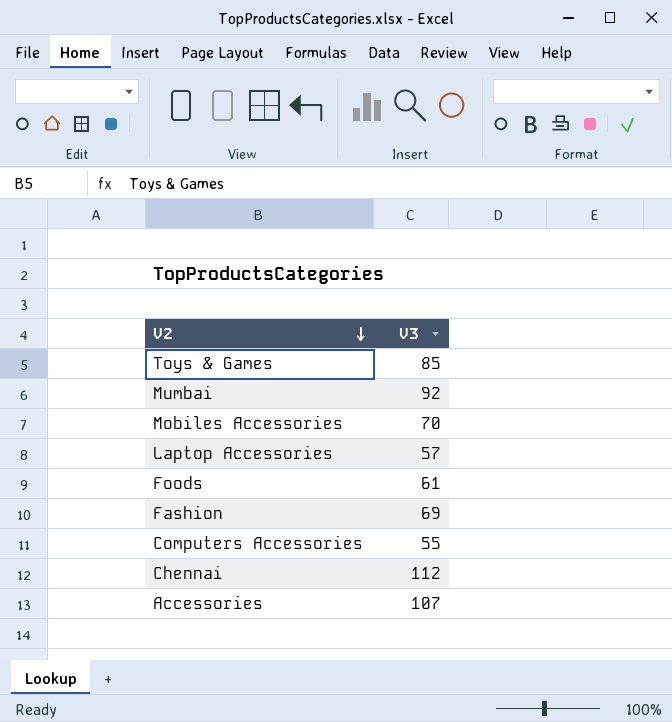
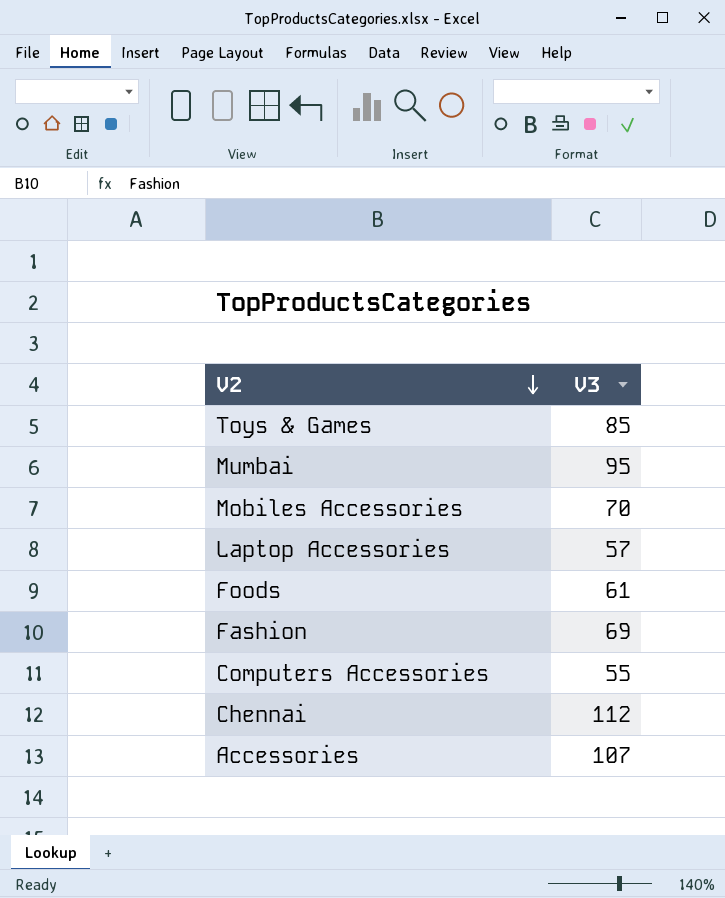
Mumbai | V3: 92 -> 95

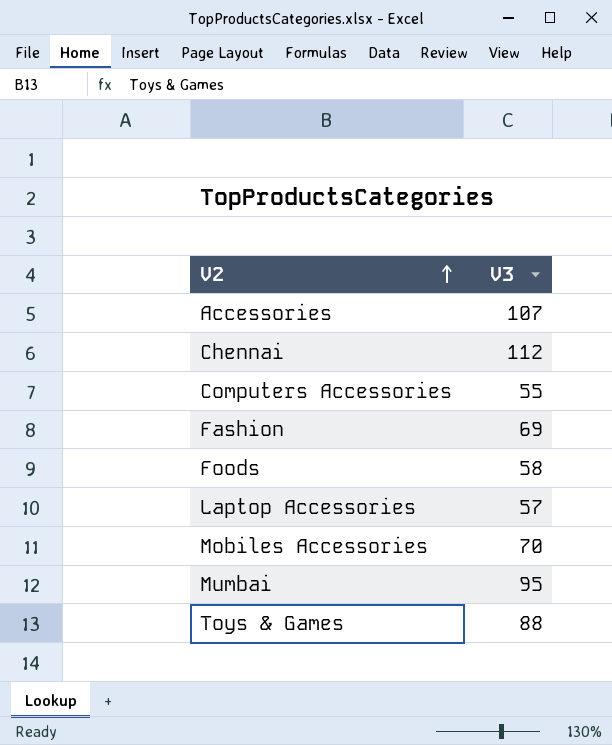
row order: V2 descending -> V2 ascending
Foods | V3: 61 -> 58
Toys & Games | V3: 85 -> 88

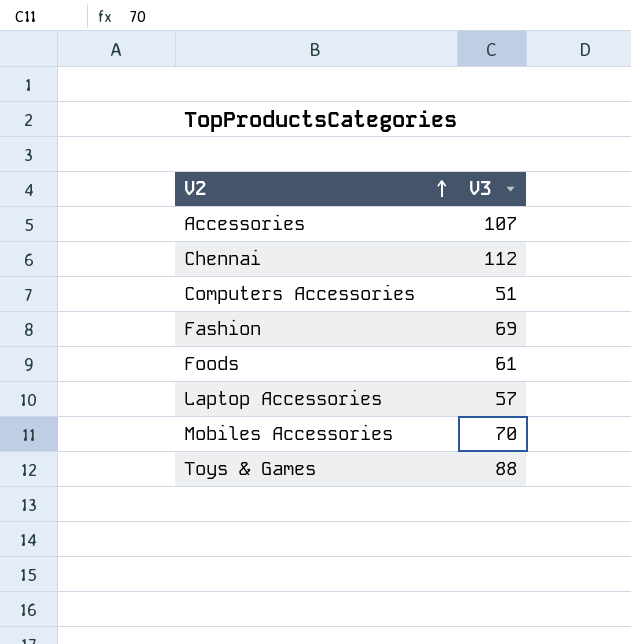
row Mumbai: 95 -> none
Computers Accessories | V3: 55 -> 51
Foods | V3: 58 -> 61

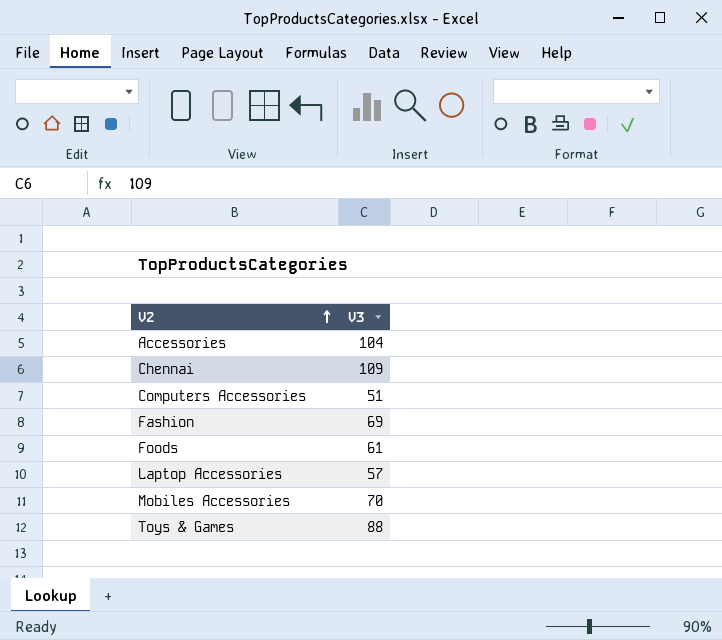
Accessories | V3: 107 -> 104
Chennai | V3: 112 -> 109

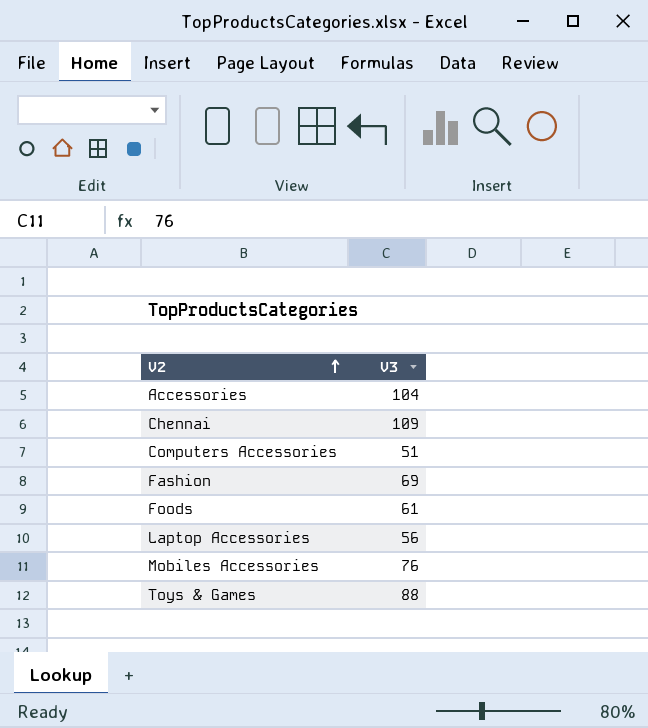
Laptop Accessories | V3: 57 -> 56
Mobiles Accessories | V3: 70 -> 76

